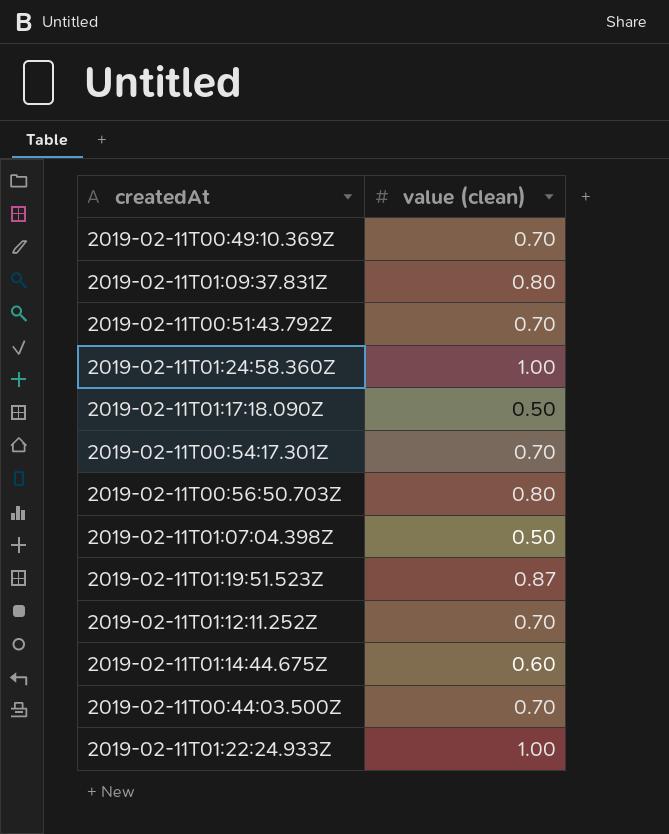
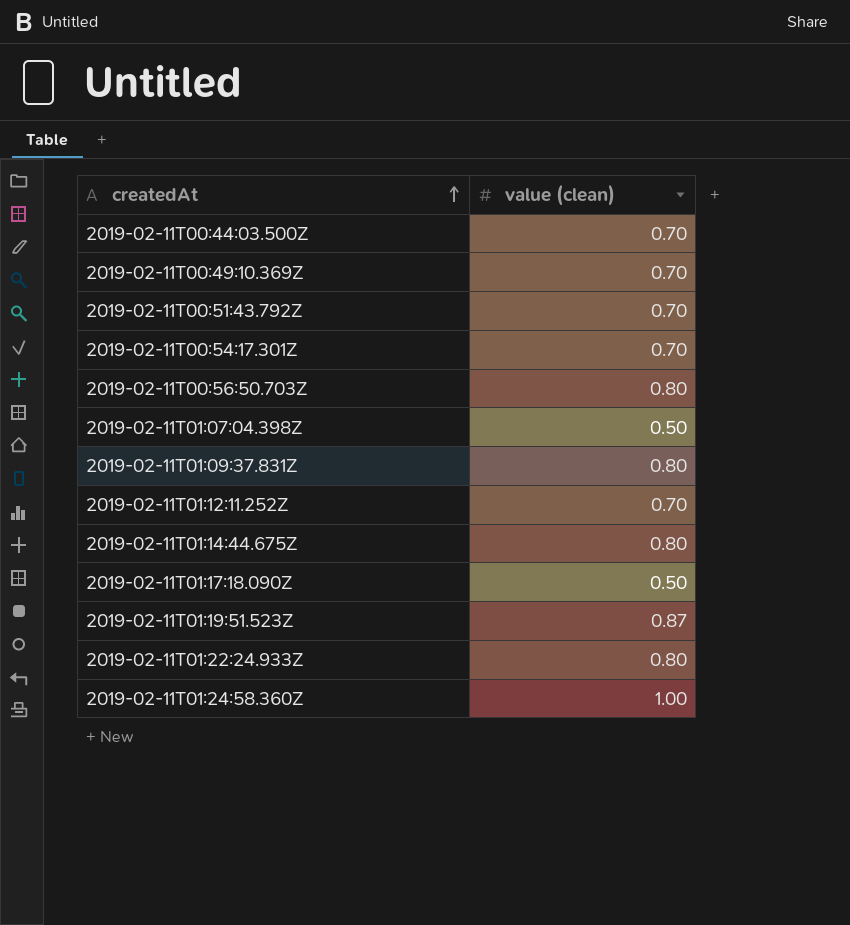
row order: none -> createdAt ascending
2019-02-11T01:14:44.675Z | value (clean): 0.60 -> 0.80
2019-02-11T01:22:24.933Z | value (clean): 1.00 -> 0.80

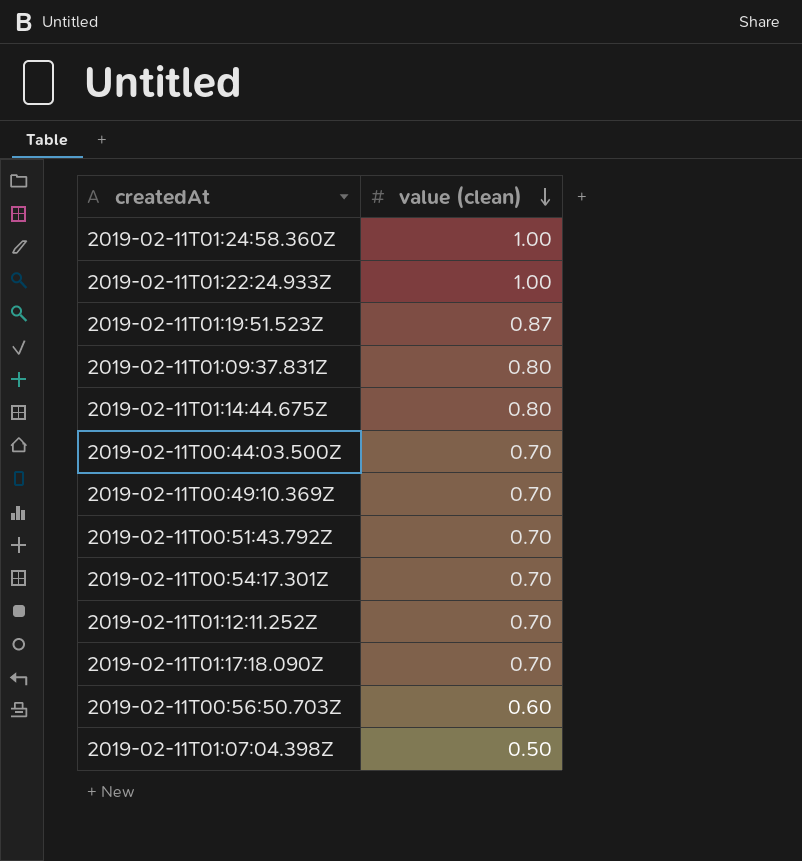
row order: createdAt ascending -> value (clean) descending
2019-02-11T01:22:24.933Z | value (clean): 0.80 -> 1.00
2019-02-11T01:17:18.090Z | value (clean): 0.50 -> 0.70
2019-02-11T00:56:50.703Z | value (clean): 0.80 -> 0.60

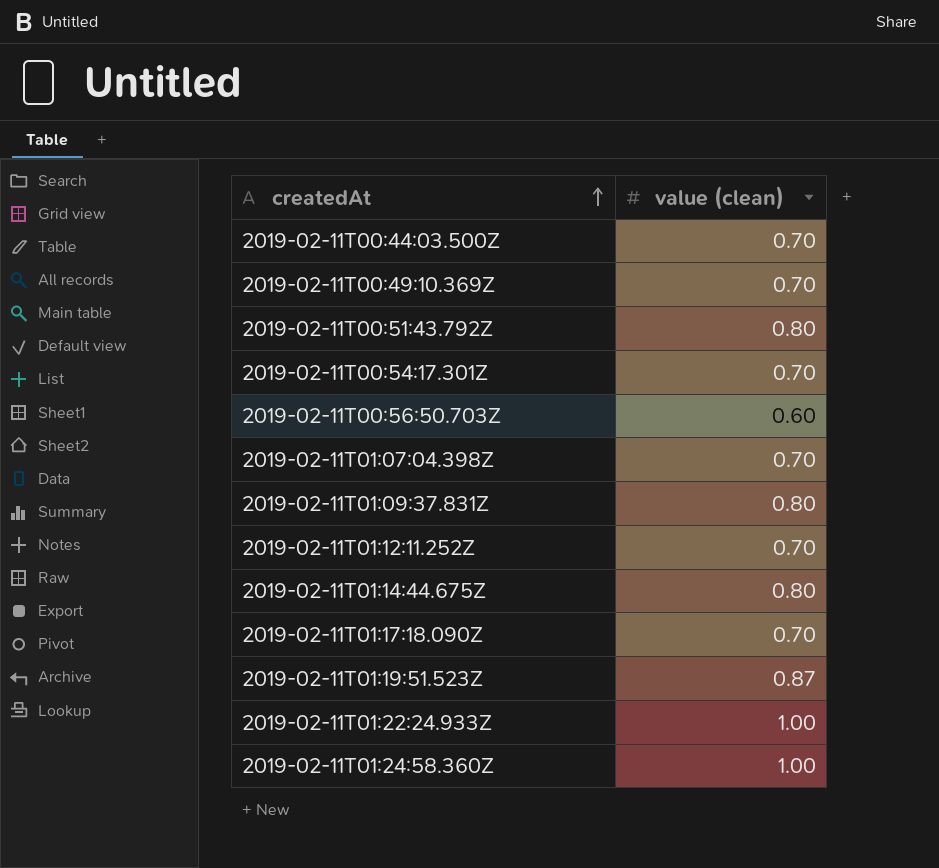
row order: value (clean) descending -> createdAt ascending
2019-02-11T00:51:43.792Z | value (clean): 0.70 -> 0.80
2019-02-11T01:07:04.398Z | value (clean): 0.50 -> 0.70

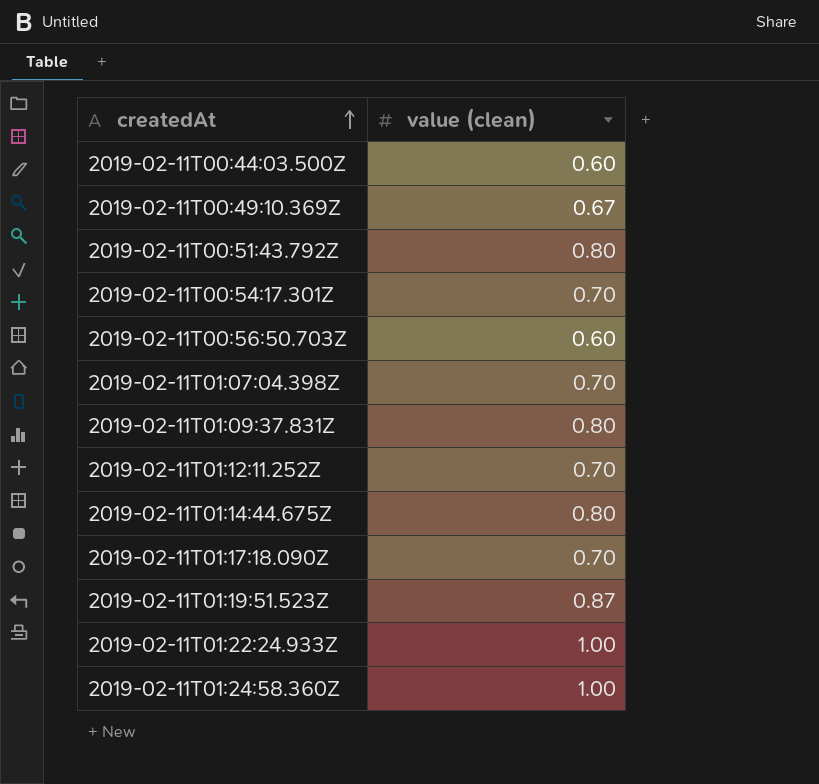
2019-02-11T00:44:03.500Z | value (clean): 0.70 -> 0.60
2019-02-11T00:49:10.369Z | value (clean): 0.70 -> 0.67

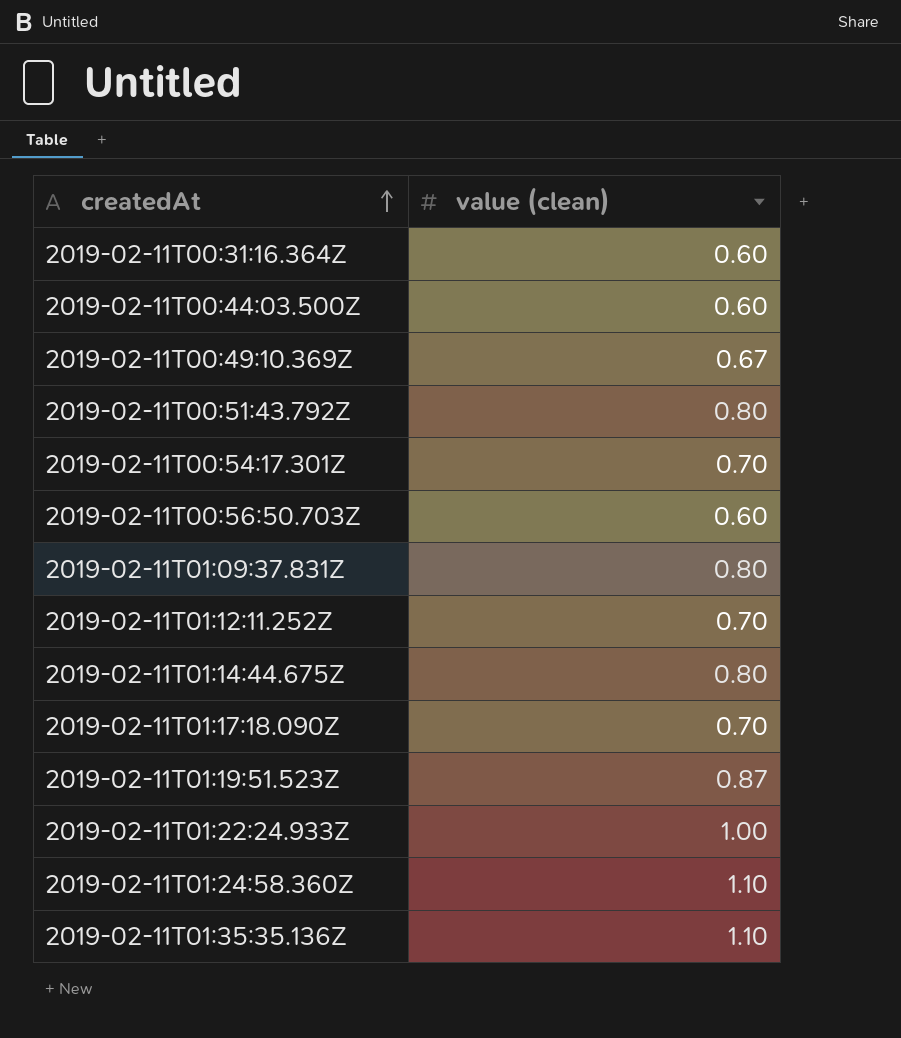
row 2019-02-11T01:07:04.398Z: 0.70 -> none
row 2019-02-11T00:31:16.364Z: none -> 0.60
2019-02-11T01:24:58.360Z | value (clean): 1.00 -> 1.10
row 2019-02-11T01:35:35.136Z: none -> 1.10

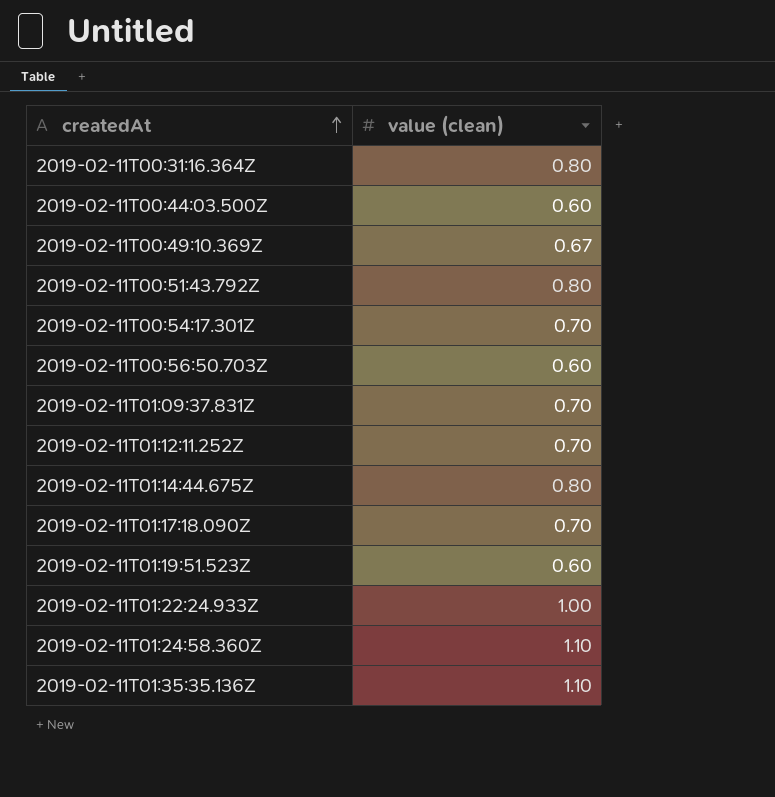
2019-02-11T00:31:16.364Z | value (clean): 0.60 -> 0.80
2019-02-11T01:09:37.831Z | value (clean): 0.80 -> 0.70
2019-02-11T01:19:51.523Z | value (clean): 0.87 -> 0.60

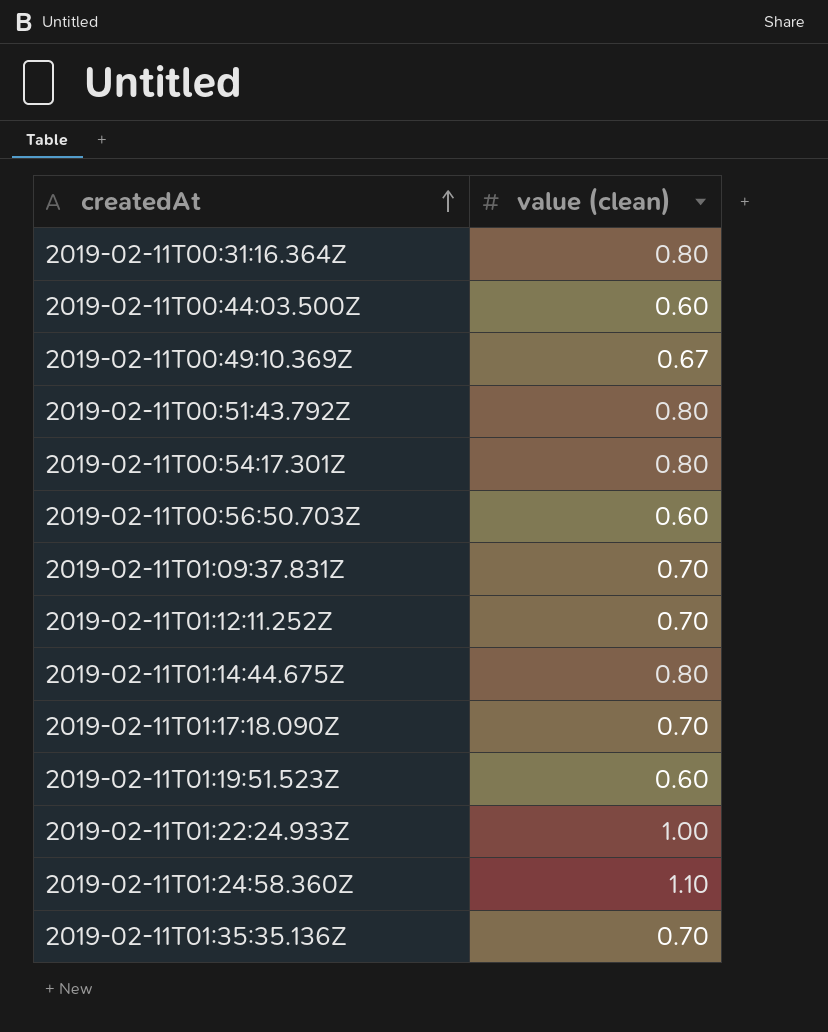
2019-02-11T00:54:17.301Z | value (clean): 0.70 -> 0.80
2019-02-11T01:35:35.136Z | value (clean): 1.10 -> 0.70

